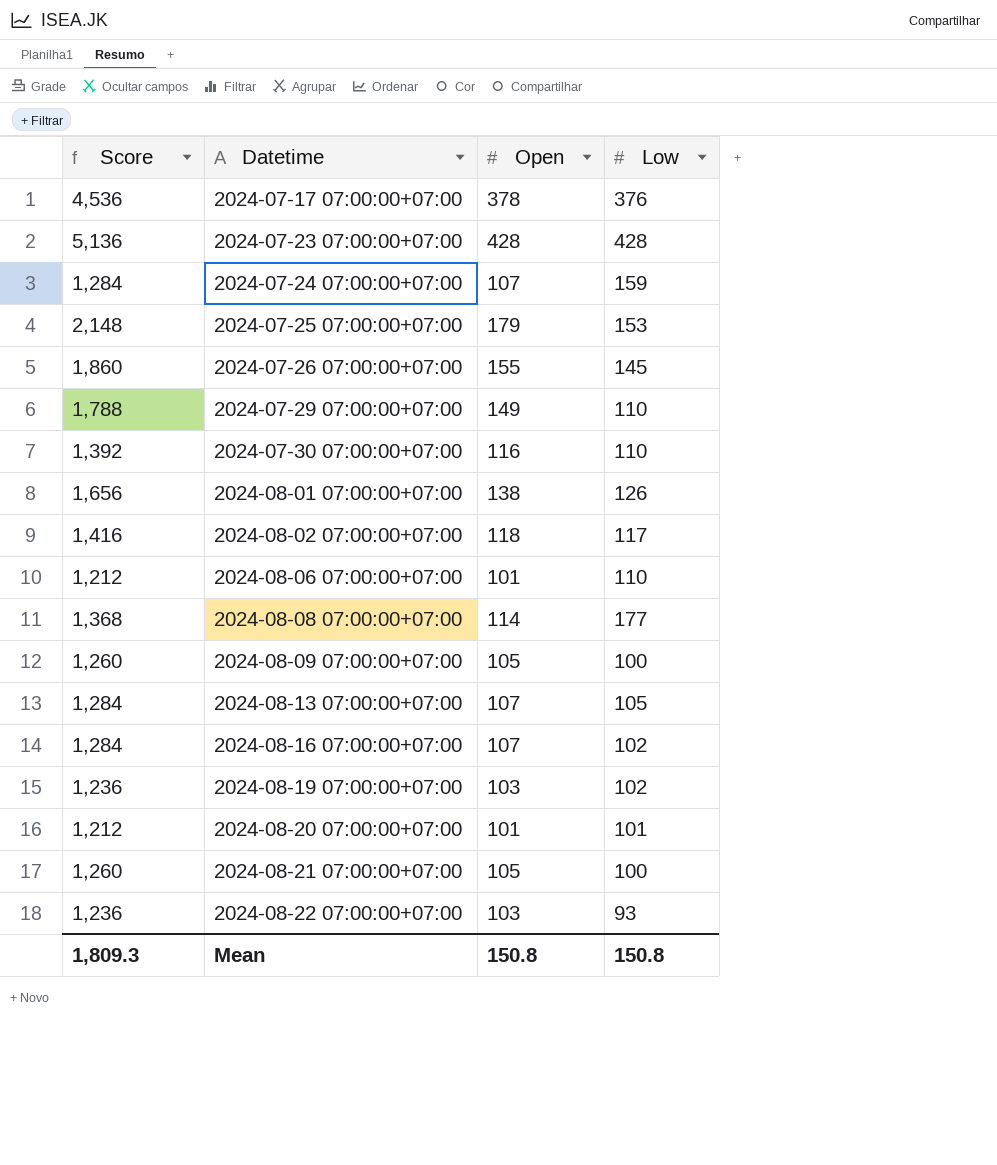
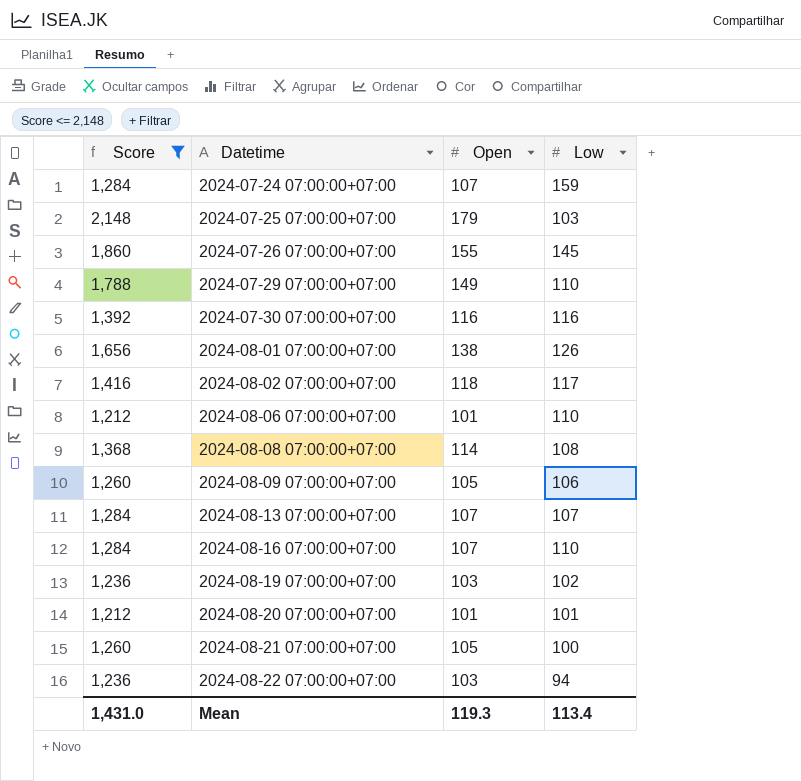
filter: none -> Score <= 2,148
2024-07-25 07:00:00+07:00 | Low: 153 -> 103
2024-07-30 07:00:00+07:00 | Low: 110 -> 116
2024-08-08 07:00:00+07:00 | Low: 177 -> 108
2024-08-09 07:00:00+07:00 | Low: 100 -> 106
2024-08-13 07:00:00+07:00 | Low: 105 -> 107
2024-08-16 07:00:00+07:00 | Low: 102 -> 110
2024-08-22 07:00:00+07:00 | Low: 93 -> 94
Mean | Score: 1,809.3 -> 1,431.0
Mean | Open: 150.8 -> 119.3
Mean | Low: 150.8 -> 113.4

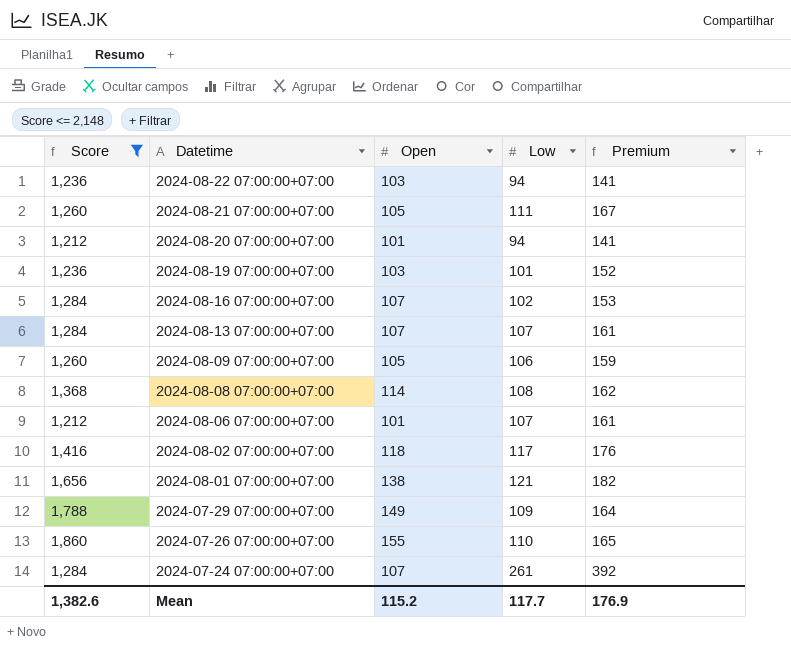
row order: Datetime ascending -> Datetime descending
column Premium | formula: none -> [Low] * 1.5
row 2024-07-25 07:00:00+07:00: 2,148 | 179 | 103 -> none
row 2024-07-30 07:00:00+07:00: 1,392 | 116 | 116 -> none
2024-08-21 07:00:00+07:00 | Low: 100 -> 111
2024-08-20 07:00:00+07:00 | Low: 101 -> 94
2024-08-19 07:00:00+07:00 | Low: 102 -> 101
2024-08-16 07:00:00+07:00 | Low: 110 -> 102
2024-08-06 07:00:00+07:00 | Low: 110 -> 107
2024-08-01 07:00:00+07:00 | Low: 126 -> 121
2024-07-29 07:00:00+07:00 | Low: 110 -> 109
2024-07-26 07:00:00+07:00 | Low: 145 -> 110
2024-07-24 07:00:00+07:00 | Low: 159 -> 261
Mean | Score: 1,431.0 -> 1,382.6
Mean | Open: 119.3 -> 115.2
Mean | Low: 113.4 -> 117.7

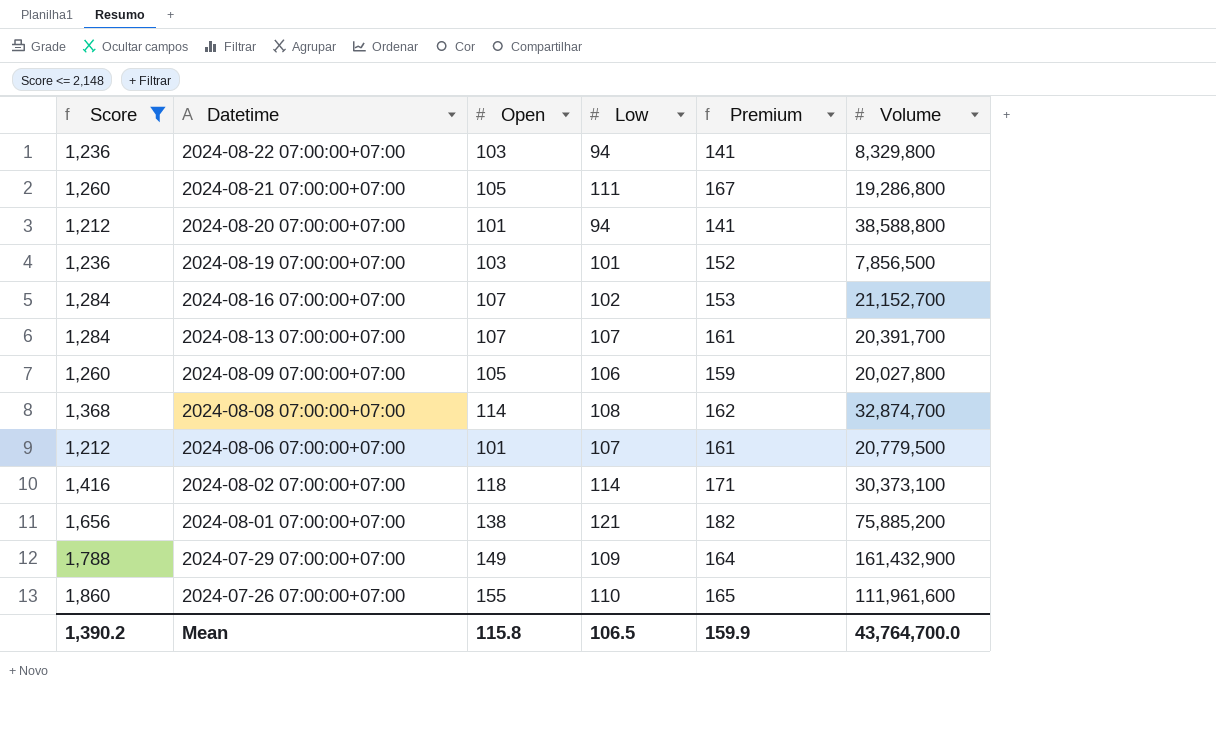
column Volume | position: none -> 6
row 2024-07-24 07:00:00+07:00: 1,284 | 107 | 261 | 392 -> none
2024-08-02 07:00:00+07:00 | Low: 117 -> 114
2024-08-02 07:00:00+07:00 | Premium: 176 -> 171
Mean | Score: 1,382.6 -> 1,390.2
Mean | Open: 115.2 -> 115.8
Mean | Low: 117.7 -> 106.5
Mean | Premium: 176.9 -> 159.9

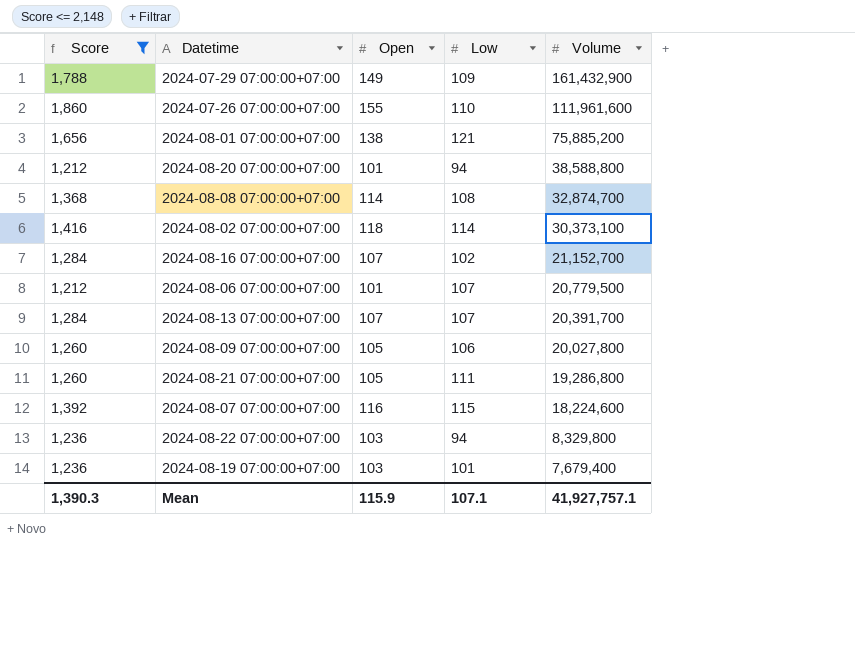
row order: Datetime descending -> Volume descending
column Premium | formula: [Low] * 1.5 -> none
row 2024-08-07 07:00:00+07:00: none -> 1,392 | 116 | 115 | 18,224,600
2024-08-19 07:00:00+07:00 | Volume: 7,856,500 -> 7,679,400
Mean | Score: 1,390.2 -> 1,390.3
Mean | Open: 115.8 -> 115.9
Mean | Low: 106.5 -> 107.1
Mean | Volume: 43,764,700.0 -> 41,927,757.1

